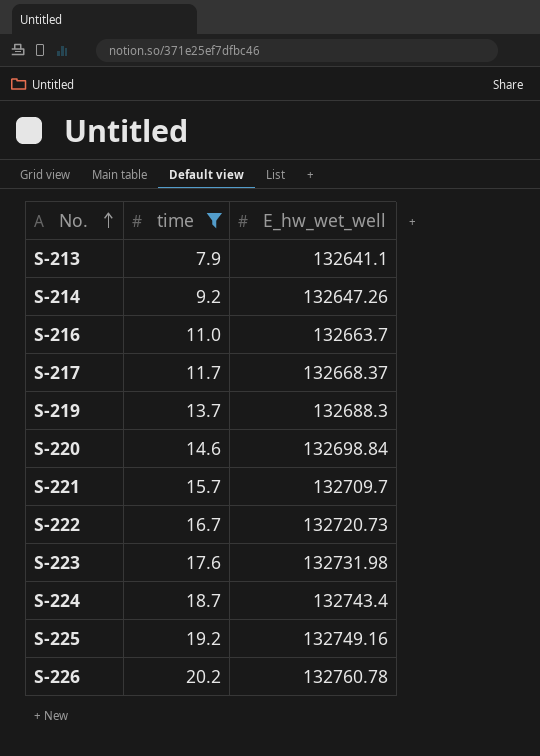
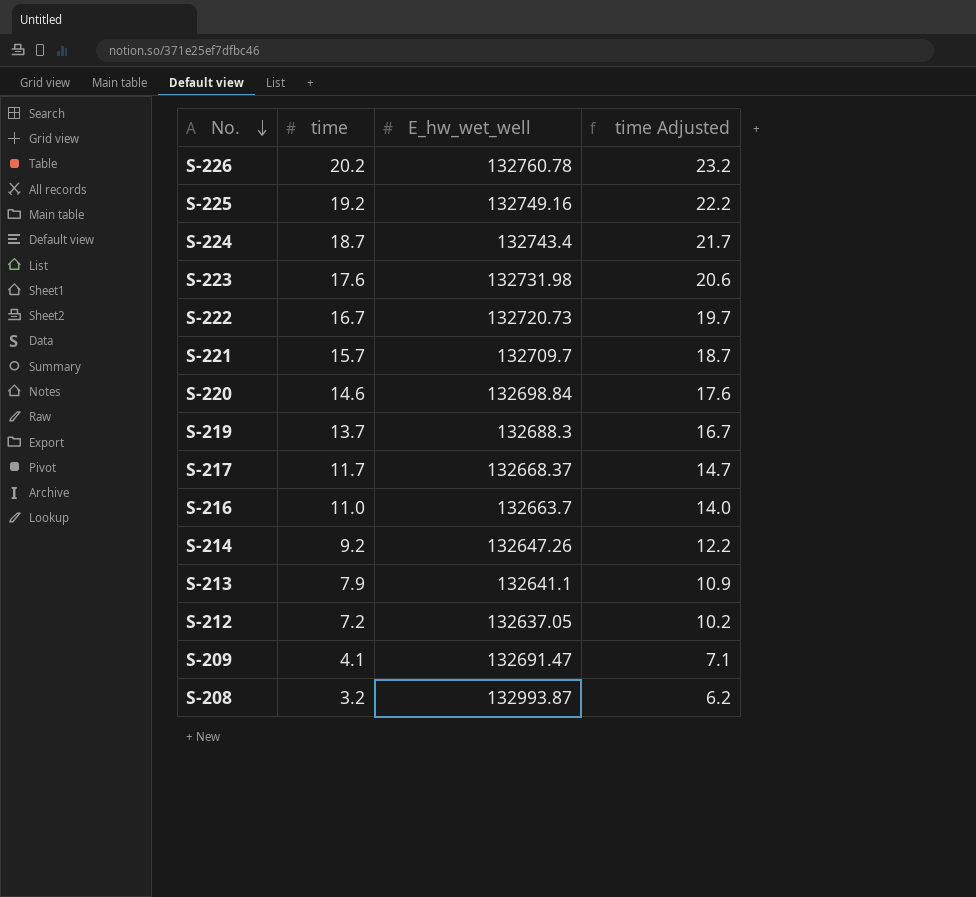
filter: time >= 7.9 -> none
row order: No. ascending -> No. descending
column time Adjusted | formula: none -> [time] + 3

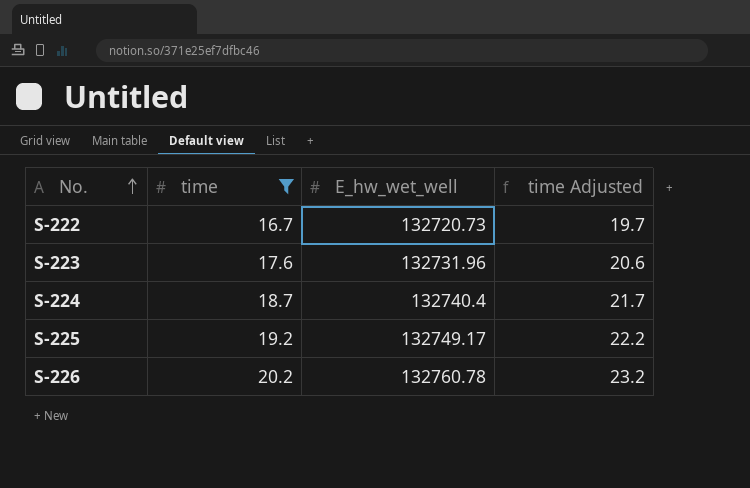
filter: none -> time >= 16.7
row order: No. descending -> No. ascending
S-223 | E_hw_wet_well: 132731.98 -> 132731.96
S-224 | E_hw_wet_well: 132743.4 -> 132740.4
S-225 | E_hw_wet_well: 132749.16 -> 132749.17

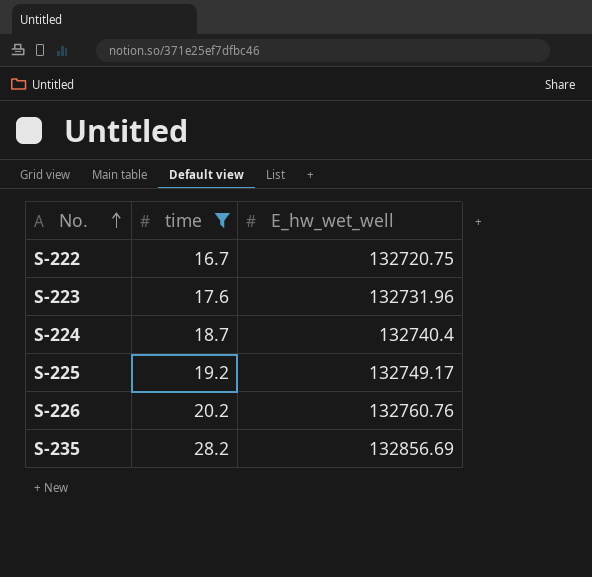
column time Adjusted | formula: [time] + 3 -> none
S-222 | E_hw_wet_well: 132720.73 -> 132720.75
S-226 | E_hw_wet_well: 132760.78 -> 132760.76
row S-235: none -> 28.2 | 132856.69

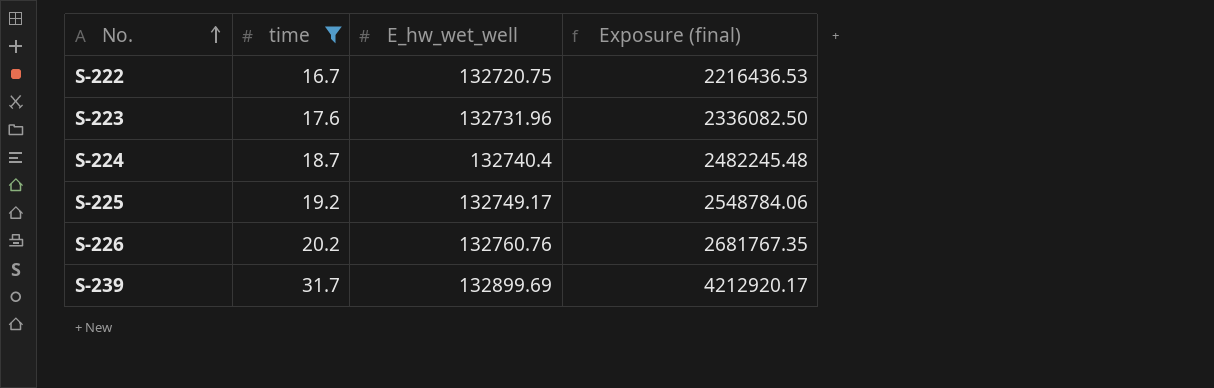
column Exposure (final) | formula: none -> [time] * [E_hw_wet_well]
row S-235: 28.2 | 132856.69 -> none
row S-239: none -> 31.7 | 132899.69 | 4212920.17

